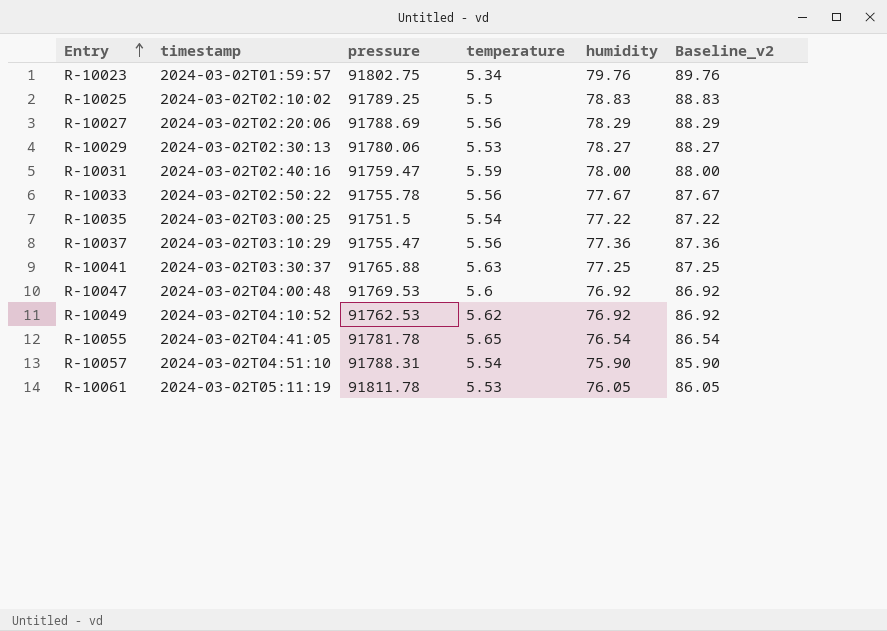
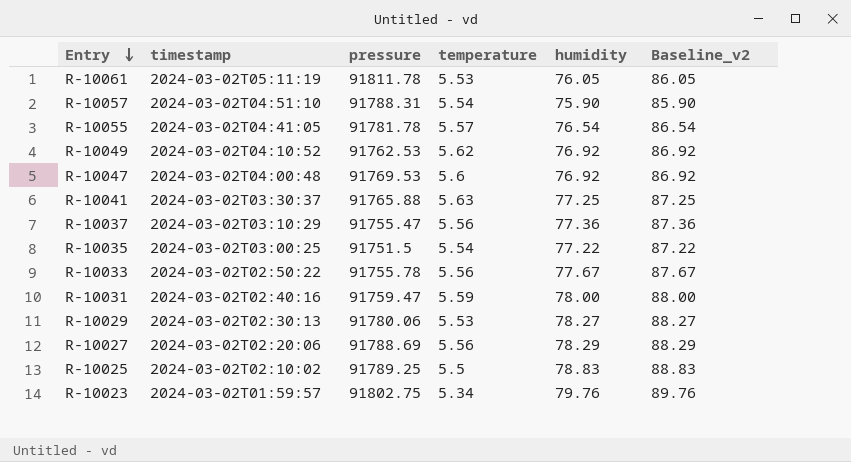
row order: Entry ascending -> Entry descending
R-10055 | temperature: 5.65 -> 5.57

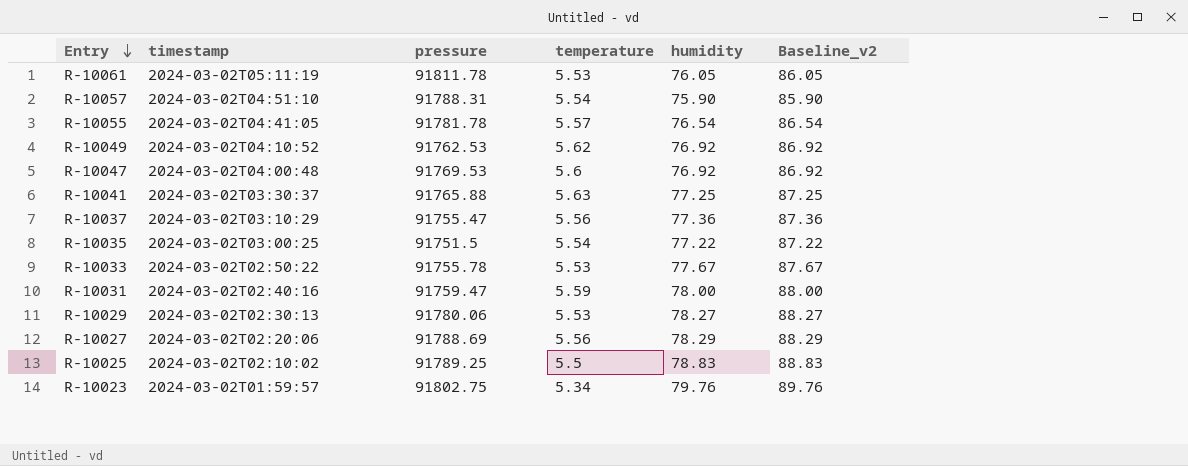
R-10033 | temperature: 5.56 -> 5.53

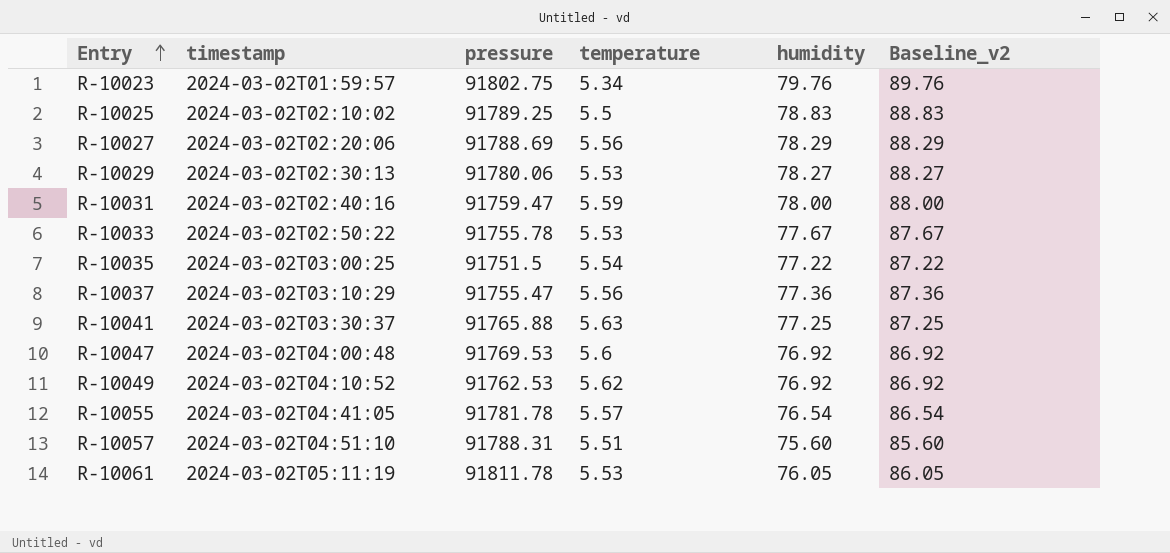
row order: Entry descending -> Entry ascending
R-10057 | temperature: 5.54 -> 5.51
R-10057 | humidity: 75.90 -> 75.60
R-10057 | Baseline_v2: 85.90 -> 85.60

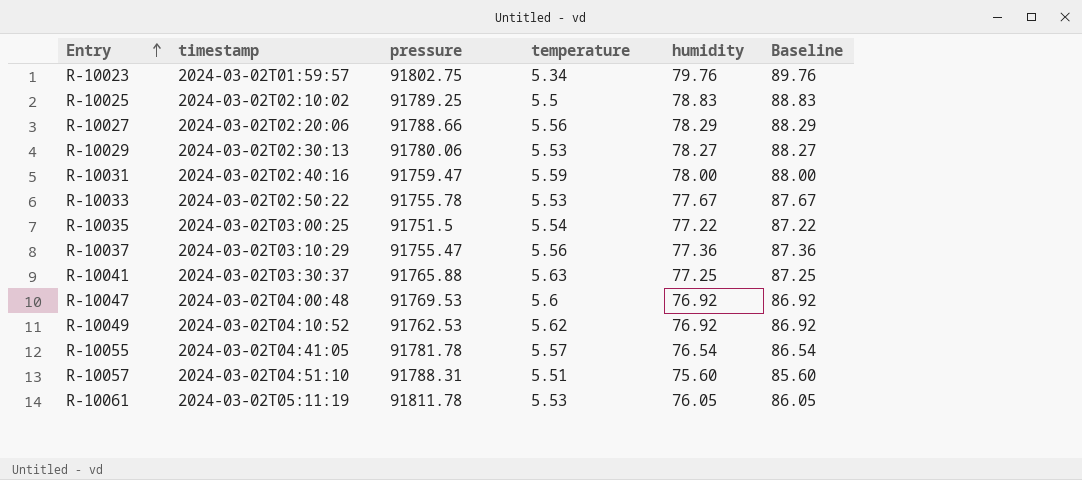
column name: Baseline_v2 -> Baseline
R-10027 | pressure: 91788.69 -> 91788.66

